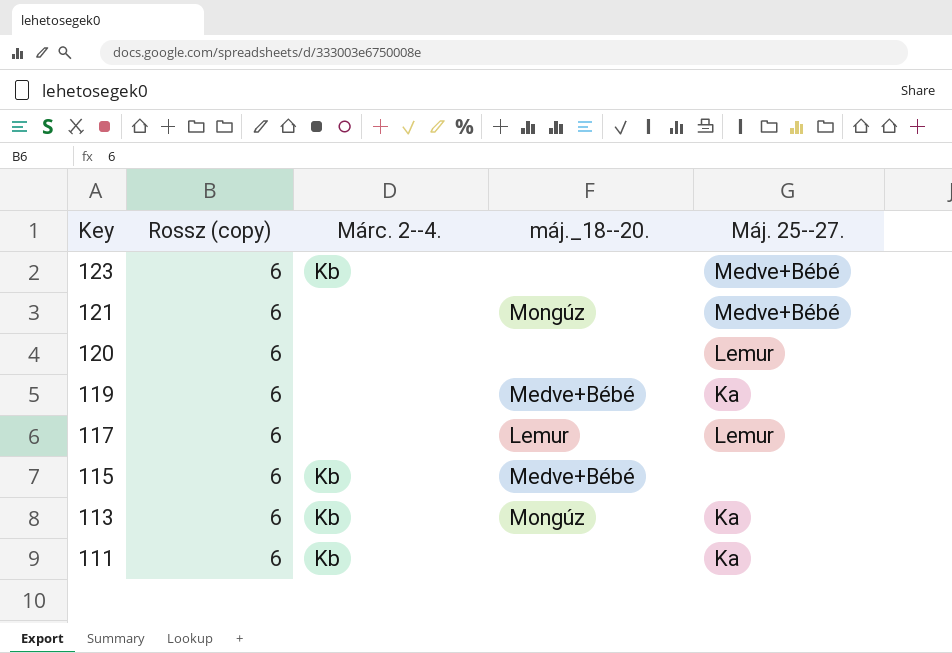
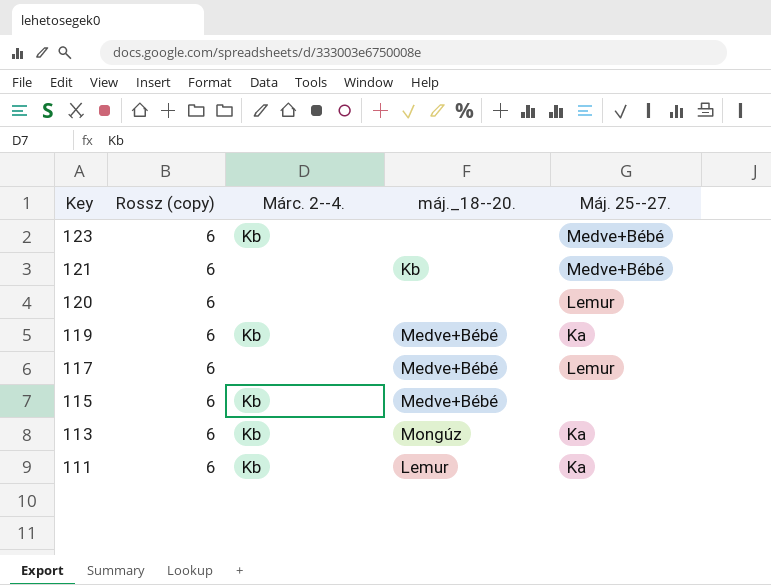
121 | máj._18--20.: Mongúz -> Kb
119 | Márc. 2--4.: none -> Kb
117 | máj._18--20.: Lemur -> Medve+Bébé
111 | máj._18--20.: none -> Lemur

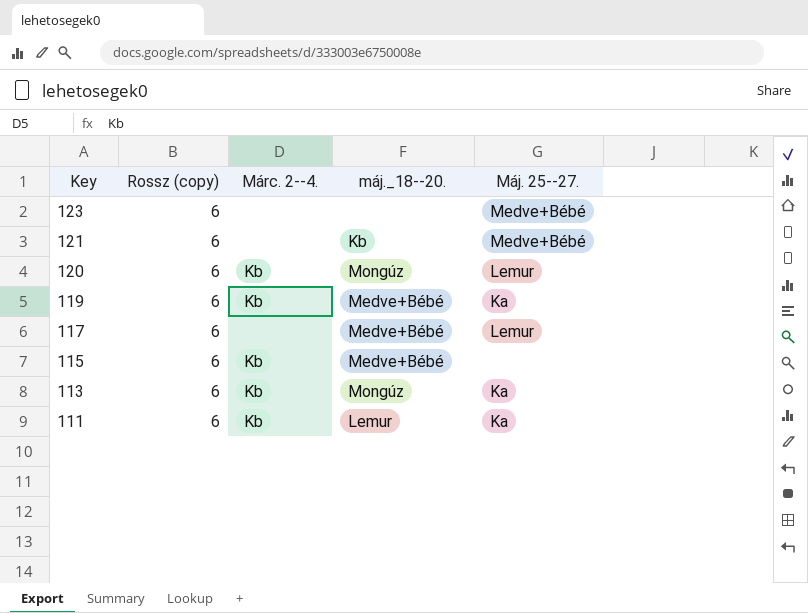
123 | Márc. 2--4.: Kb -> none
120 | Márc. 2--4.: none -> Kb
120 | máj._18--20.: none -> Mongúz

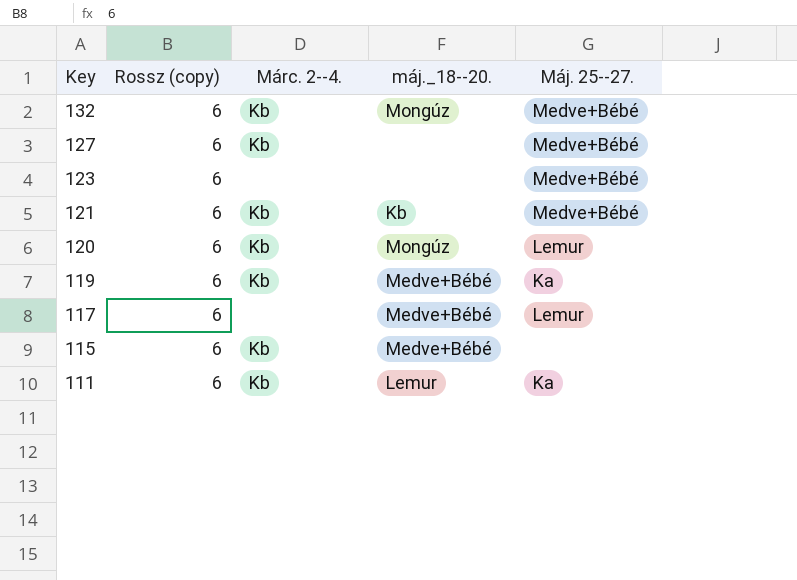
row 113: 6 | Kb | Mongúz | Ka -> none
row 132: none -> 6 | Kb | Mongúz | Medve+Bébé
row 127: none -> 6 | Kb | none | Medve+Bébé
121 | Márc. 2--4.: none -> Kb

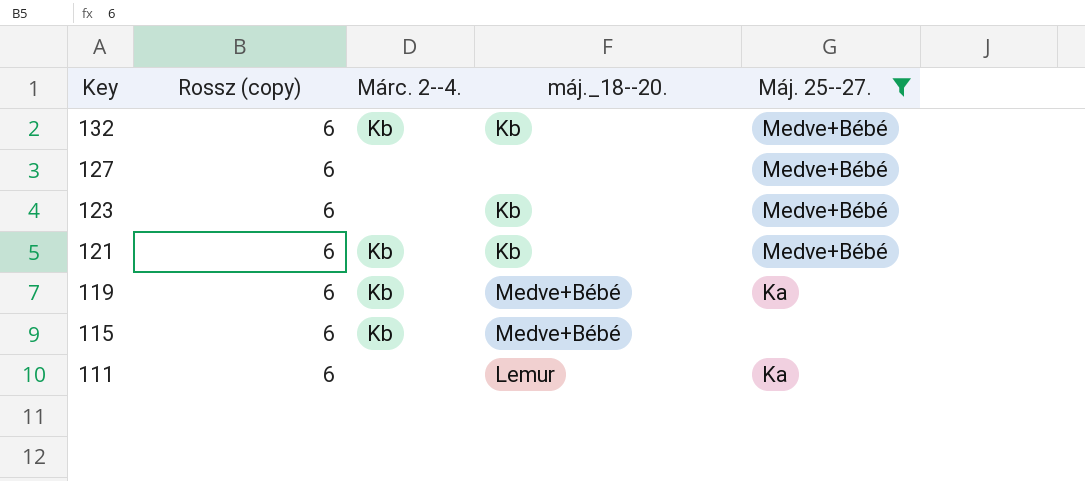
filter: none -> Máj. 25--27. != Lemur
132 | máj._18--20.: Mongúz -> Kb
127 | Márc. 2--4.: Kb -> none
123 | máj._18--20.: none -> Kb
111 | Márc. 2--4.: Kb -> none

